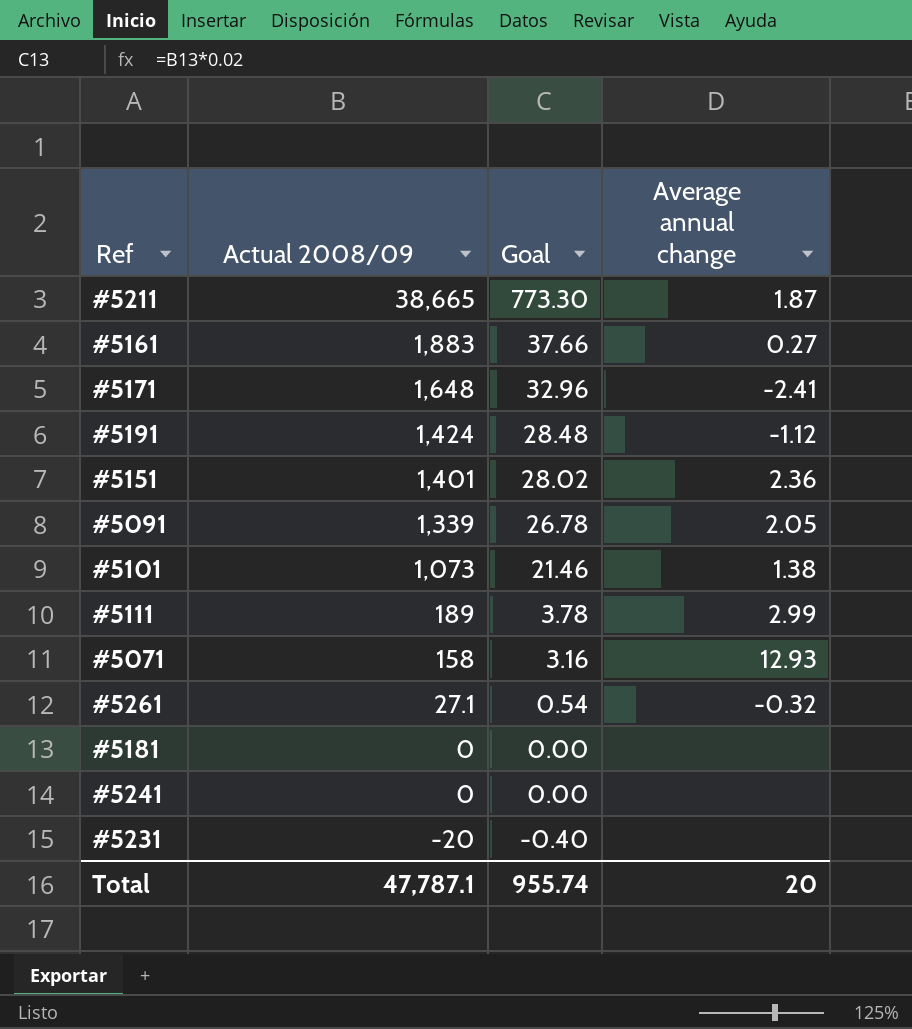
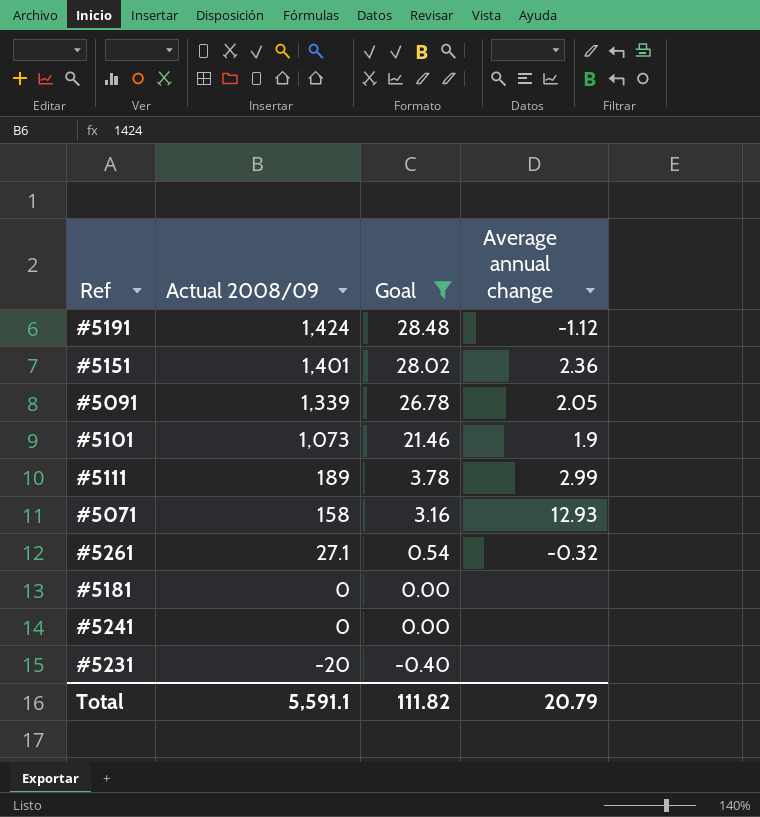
filter: none -> Goal <= 28.48
#5101 | Average annual change: 1.38 -> 1.9
Total | Actual 2008/09: 47,787.1 -> 5,591.1
Total | Goal: 955.74 -> 111.82
Total | Average annual change: 20 -> 20.79

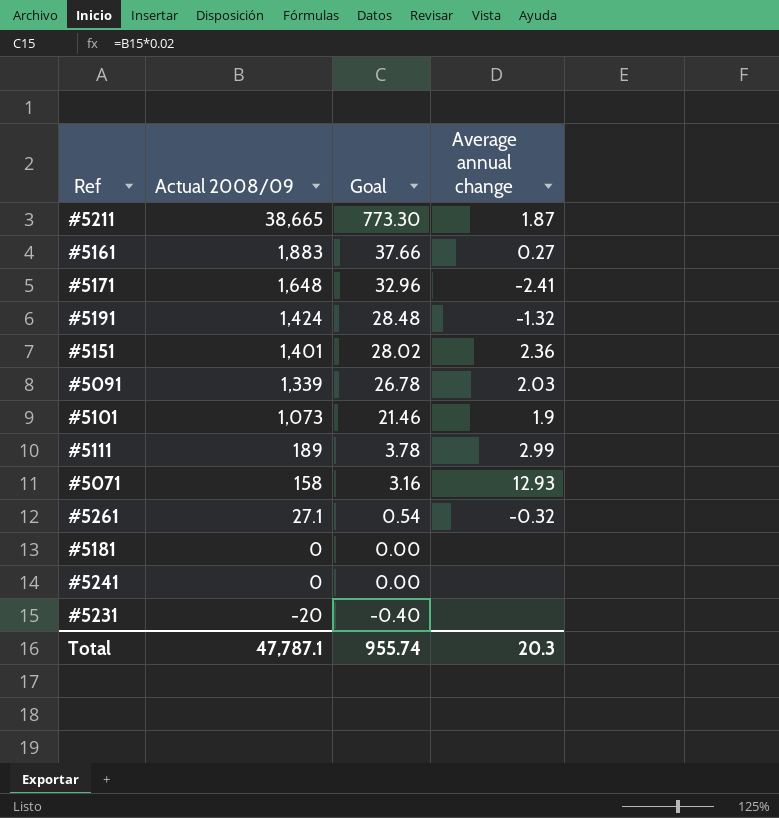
filter: Goal <= 28.48 -> none
#5191 | Average annual change: -1.12 -> -1.32
#5091 | Average annual change: 2.05 -> 2.03
Total | Actual 2008/09: 5,591.1 -> 47,787.1
Total | Goal: 111.82 -> 955.74
Total | Average annual change: 20.79 -> 20.3

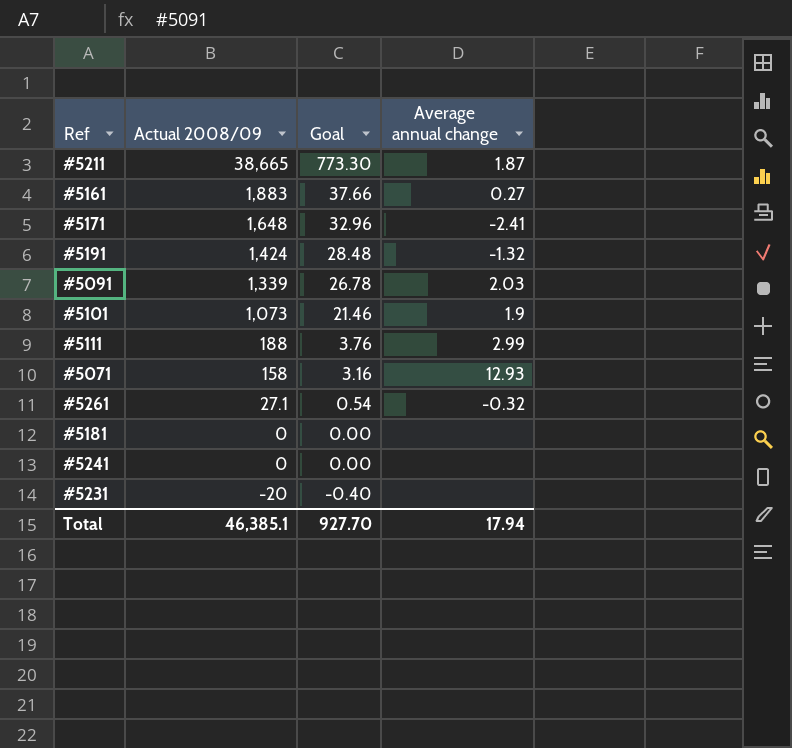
row #5151: 1,401 | 28.02 | 2.36 -> none
#5111 | Actual 2008/09: 189 -> 188
#5111 | Goal: 3.78 -> 3.76
Total | Actual 2008/09: 47,787.1 -> 46,385.1
Total | Goal: 955.74 -> 927.70
Total | Average annual change: 20.3 -> 17.94

